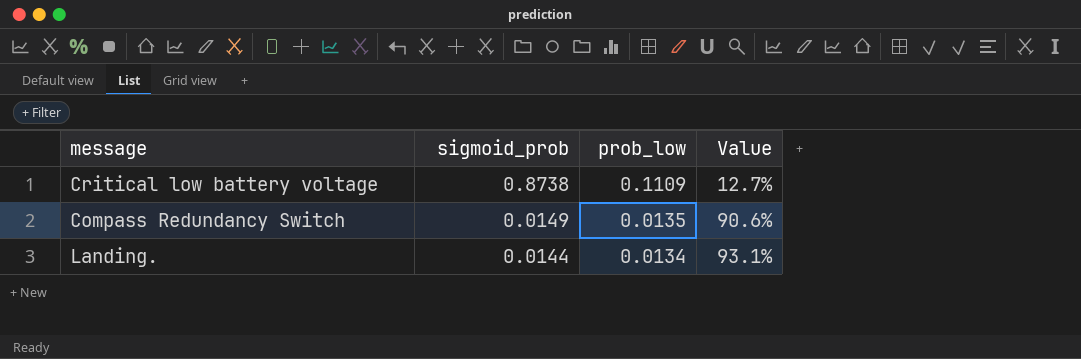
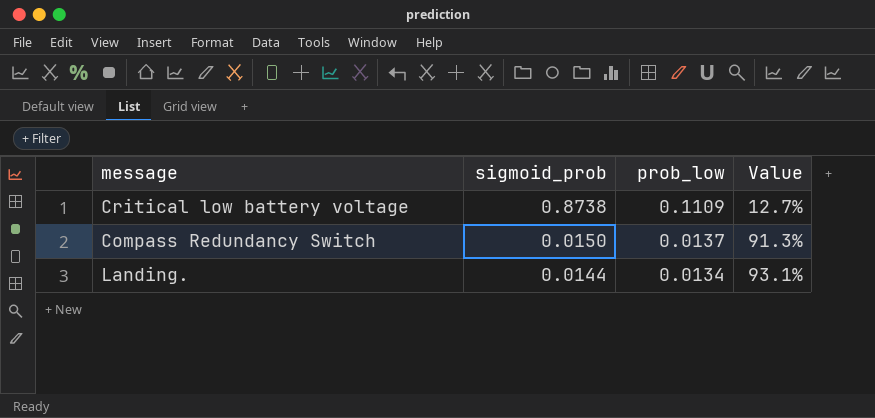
Compass Redundancy Switch | sigmoid_prob: 0.0149 -> 0.0150
Compass Redundancy Switch | prob_low: 0.0135 -> 0.0137
Compass Redundancy Switch | Value: 90.6% -> 91.3%

